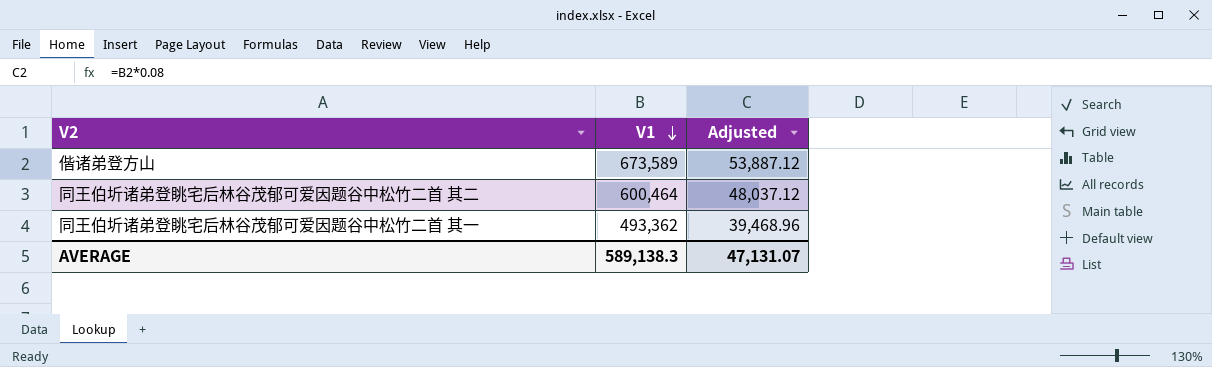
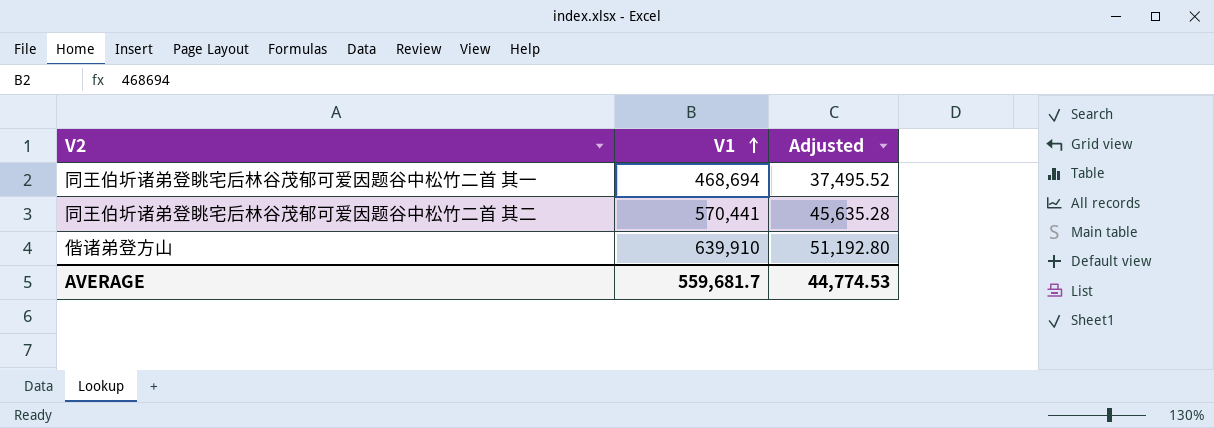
row order: V1 descending -> V1 ascending
同王伯圻诸弟登眺宅后林谷茂郁可爱因题谷中松竹二首 其一 | V1: 493,362 -> 468,694
同王伯圻诸弟登眺宅后林谷茂郁可爱因题谷中松竹二首 其一 | Adjusted: 39,468.96 -> 37,495.52
同王伯圻诸弟登眺宅后林谷茂郁可爱因题谷中松竹二首 其二 | V1: 600,464 -> 570,441
同王伯圻诸弟登眺宅后林谷茂郁可爱因题谷中松竹二首 其二 | Adjusted: 48,037.12 -> 45,635.28
偕诸弟登方山 | V1: 673,589 -> 639,910
偕诸弟登方山 | Adjusted: 53,887.12 -> 51,192.80
AVERAGE | V1: 589,138.3 -> 559,681.7
AVERAGE | Adjusted: 47,131.07 -> 44,774.53

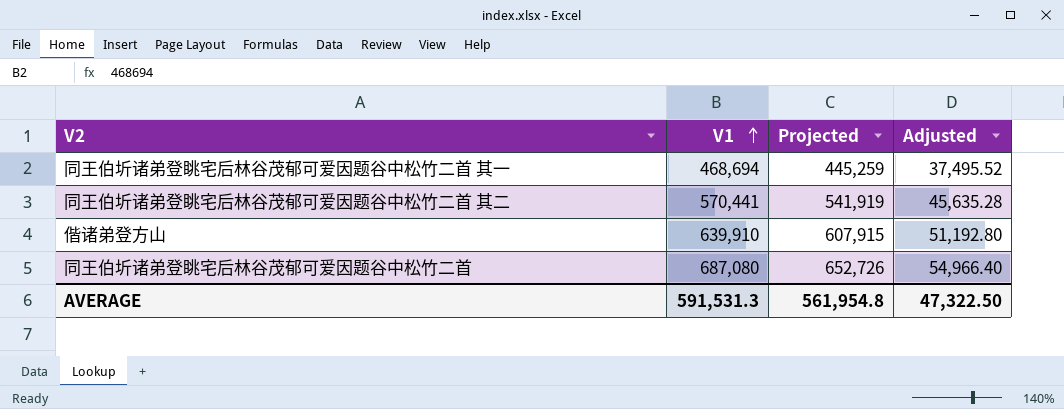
column Projected | formula: none -> [V1] * 0.95
row 同王伯圻诸弟登眺宅后林谷茂郁可爱因题谷中松竹二首: none -> 687,080 | 652,726 | 54,966.40
AVERAGE | V1: 559,681.7 -> 591,531.3
AVERAGE | Adjusted: 44,774.53 -> 47,322.50

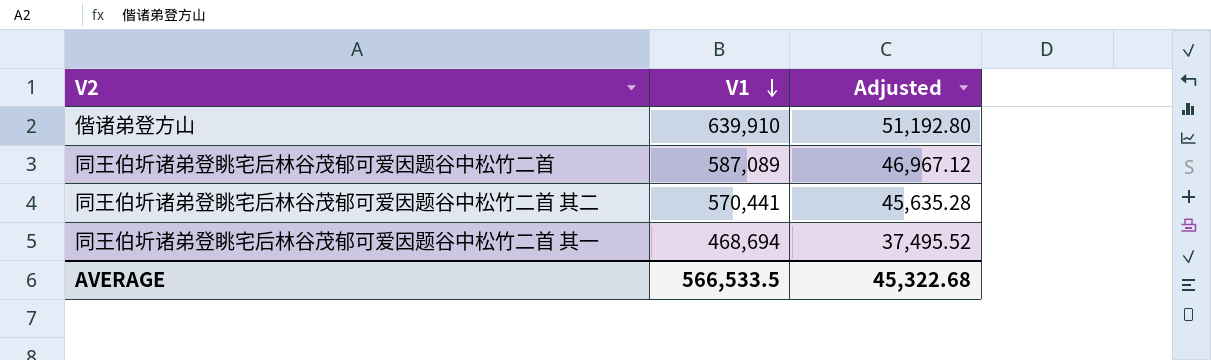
row order: V1 ascending -> V1 descending
column Projected | formula: [V1] * 0.95 -> none
同王伯圻诸弟登眺宅后林谷茂郁可爱因题谷中松竹二首 | V1: 687,080 -> 587,089
同王伯圻诸弟登眺宅后林谷茂郁可爱因题谷中松竹二首 | Adjusted: 54,966.40 -> 46,967.12
AVERAGE | V1: 591,531.3 -> 566,533.5
AVERAGE | Adjusted: 47,322.50 -> 45,322.68

